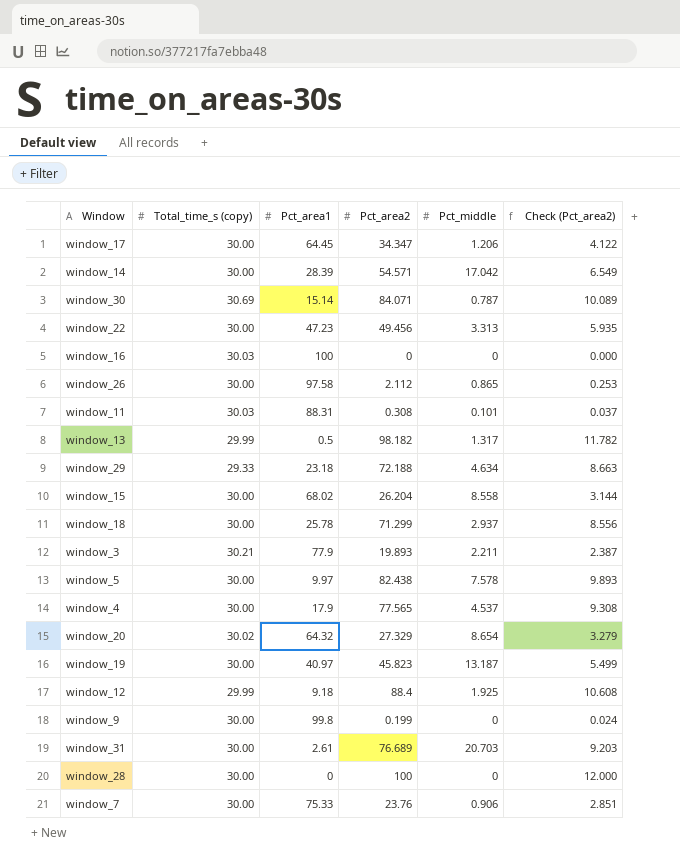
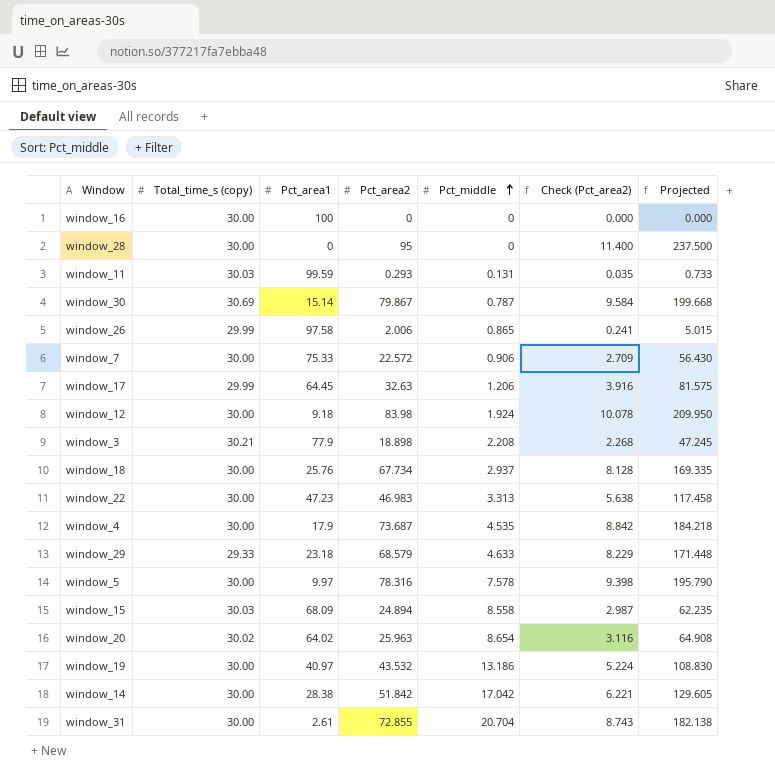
row order: none -> Pct_middle ascending
column Projected | formula: none -> [Pct_area2] * 2.5
row window_13: 29.99 | 0.5 | 98.182 | 1.317 | 11.782 -> none
row window_9: 30.00 | 99.8 | 0.199 | 0 | 0.024 -> none
window_16 | Total_time_s (copy): 30.03 -> 30.00
window_28 | Pct_area2: 100 -> 95
window_28 | Check (Pct_area2): 12.000 -> 11.400
window_11 | Pct_area1: 88.31 -> 99.59
window_11 | Pct_area2: 0.308 -> 0.293
window_11 | Pct_middle: 0.101 -> 0.131
window_11 | Check (Pct_area2): 0.037 -> 0.035
window_30 | Pct_area2: 84.071 -> 79.867
window_30 | Check (Pct_area2): 10.089 -> 9.584
window_26 | Total_time_s (copy): 30.00 -> 29.99
window_26 | Pct_area2: 2.112 -> 2.006
window_26 | Check (Pct_area2): 0.253 -> 0.241
window_7 | Pct_area2: 23.76 -> 22.572
window_7 | Check (Pct_area2): 2.851 -> 2.709
window_17 | Total_time_s (copy): 30.00 -> 29.99
window_17 | Pct_area2: 34.347 -> 32.63
window_17 | Check (Pct_area2): 4.122 -> 3.916
window_12 | Total_time_s (copy): 29.99 -> 30.00
window_12 | Pct_area2: 88.4 -> 83.98
window_12 | Pct_middle: 1.925 -> 1.924
window_12 | Check (Pct_area2): 10.608 -> 10.078
window_3 | Pct_area2: 19.893 -> 18.898
window_3 | Pct_middle: 2.211 -> 2.208
window_3 | Check (Pct_area2): 2.387 -> 2.268
window_18 | Pct_area1: 25.78 -> 25.76
window_18 | Pct_area2: 71.299 -> 67.734
window_18 | Check (Pct_area2): 8.556 -> 8.128
window_22 | Pct_area2: 49.456 -> 46.983
window_22 | Check (Pct_area2): 5.935 -> 5.638
window_4 | Pct_area2: 77.565 -> 73.687
window_4 | Pct_middle: 4.537 -> 4.535
window_4 | Check (Pct_area2): 9.308 -> 8.842
window_29 | Pct_area2: 72.188 -> 68.579
window_29 | Pct_middle: 4.634 -> 4.633
window_29 | Check (Pct_area2): 8.663 -> 8.229
window_5 | Pct_area2: 82.438 -> 78.316
window_5 | Check (Pct_area2): 9.893 -> 9.398
window_15 | Total_time_s (copy): 30.00 -> 30.03
window_15 | Pct_area1: 68.02 -> 68.09
window_15 | Pct_area2: 26.204 -> 24.894
window_15 | Check (Pct_area2): 3.144 -> 2.987
window_20 | Pct_area1: 64.32 -> 64.02
window_20 | Pct_area2: 27.329 -> 25.963
window_20 | Check (Pct_area2): 3.279 -> 3.116
window_19 | Pct_area2: 45.823 -> 43.532
window_19 | Pct_middle: 13.187 -> 13.186
window_19 | Check (Pct_area2): 5.499 -> 5.224
window_14 | Pct_area1: 28.39 -> 28.38
window_14 | Pct_area2: 54.571 -> 51.842
window_14 | Check (Pct_area2): 6.549 -> 6.221
window_31 | Pct_area2: 76.689 -> 72.855
window_31 | Pct_middle: 20.703 -> 20.704
window_31 | Check (Pct_area2): 9.203 -> 8.743

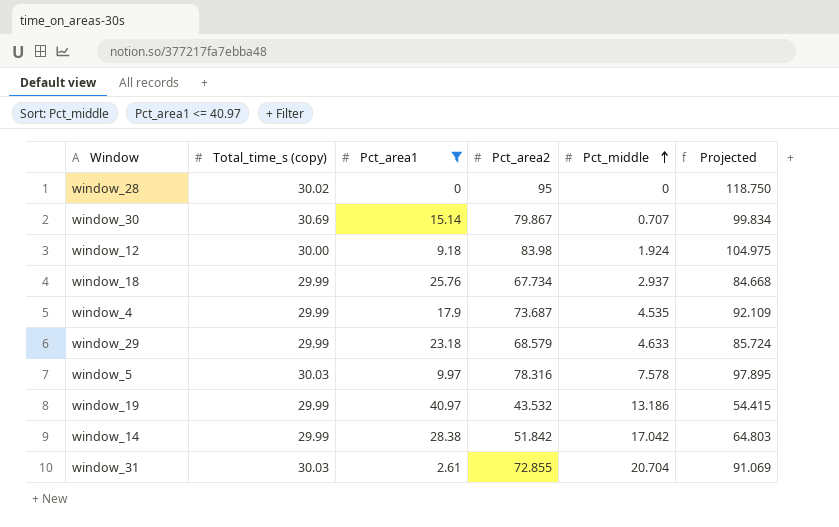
filter: none -> Pct_area1 <= 40.97
column Check (Pct_area2) | formula: [Pct_area2] * 0.12 -> none
column Projected | formula: [Pct_area2] * 2.5 -> [Pct_area2] * 1.25
window_28 | Total_time_s (copy): 30.00 -> 30.02
window_30 | Pct_middle: 0.787 -> 0.707
window_18 | Total_time_s (copy): 30.00 -> 29.99
window_4 | Total_time_s (copy): 30.00 -> 29.99
window_29 | Total_time_s (copy): 29.33 -> 29.99
window_5 | Total_time_s (copy): 30.00 -> 30.03
window_19 | Total_time_s (copy): 30.00 -> 29.99
window_14 | Total_time_s (copy): 30.00 -> 29.99
window_31 | Total_time_s (copy): 30.00 -> 30.03

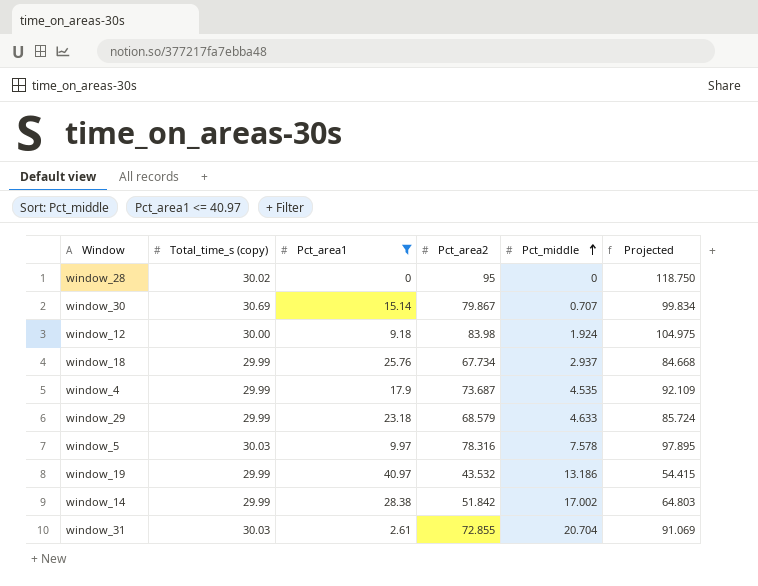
window_14 | Pct_middle: 17.042 -> 17.002

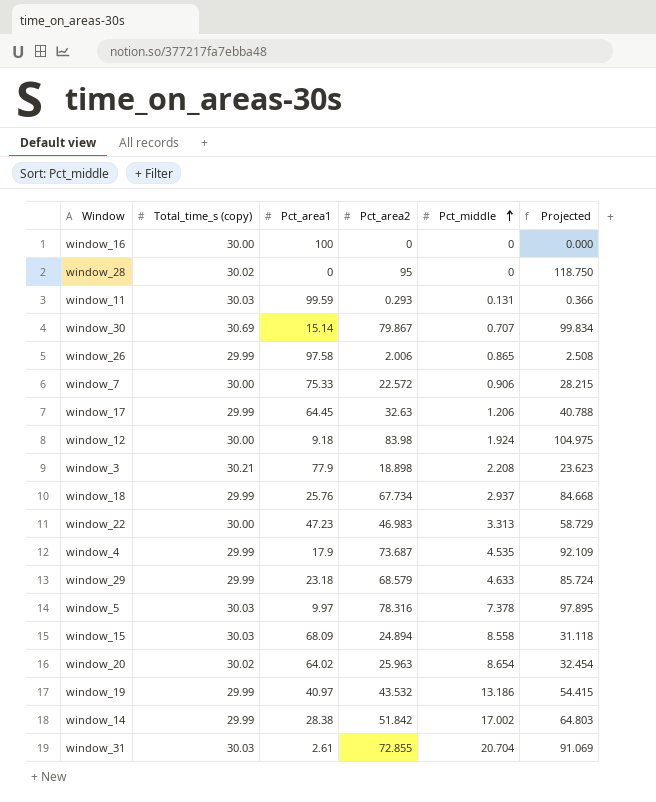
filter: Pct_area1 <= 40.97 -> none
window_5 | Pct_middle: 7.578 -> 7.378

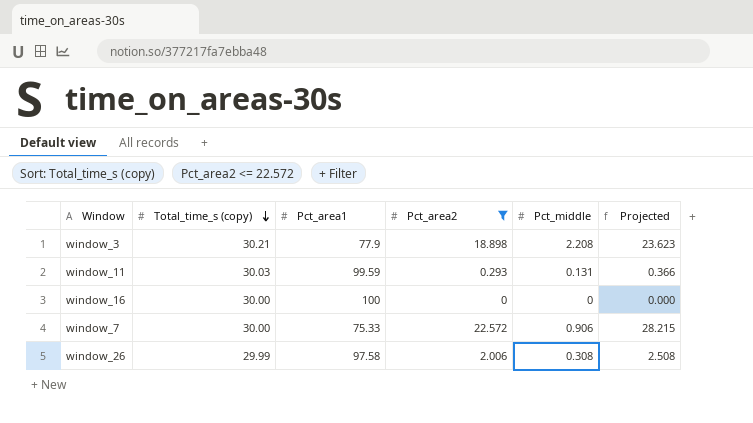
filter: none -> Pct_area2 <= 22.572
row order: Pct_middle ascending -> Total_time_s (copy) descending
window_26 | Pct_middle: 0.865 -> 0.308

